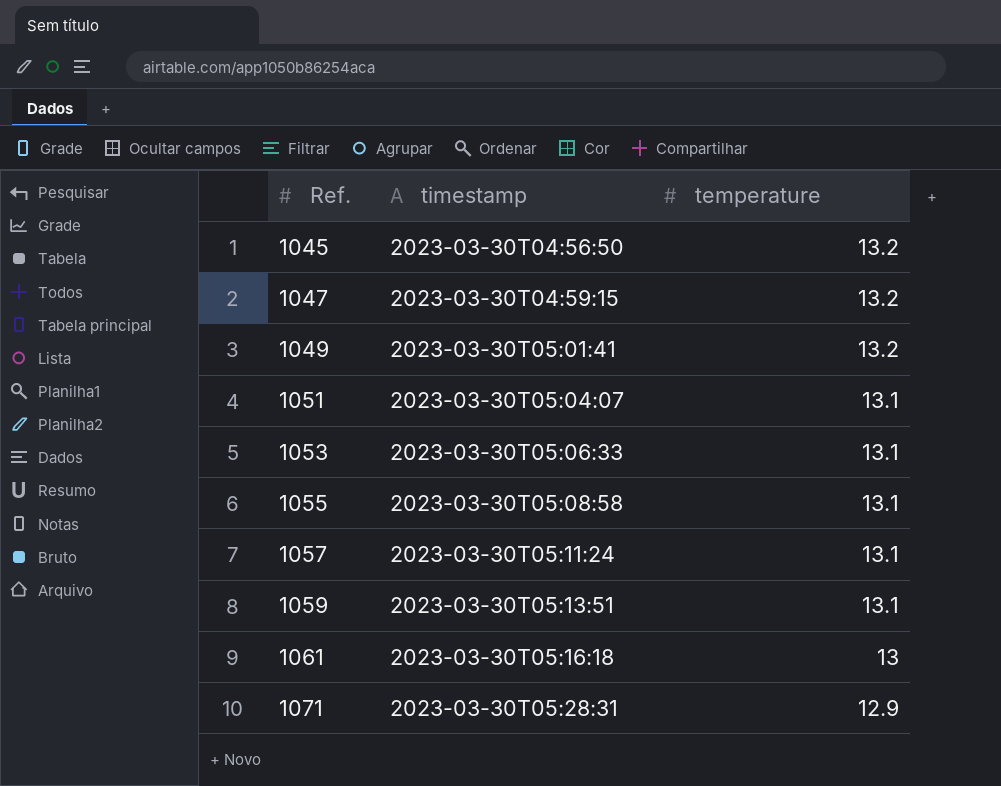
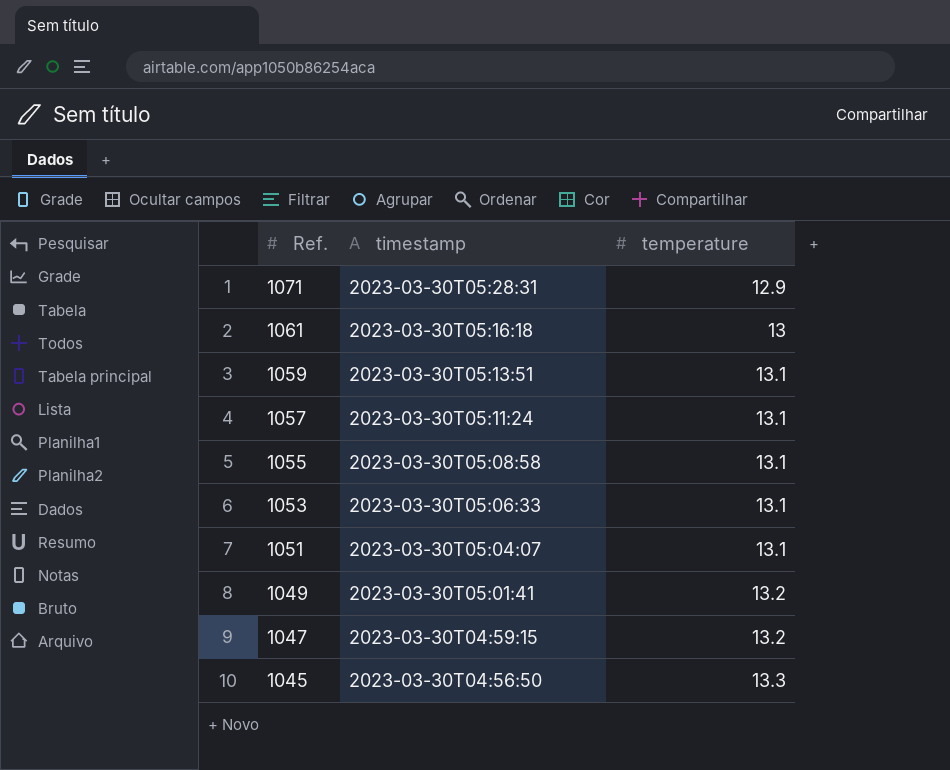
row order: Ref. ascending -> Ref. descending
1045 | temperature: 13.2 -> 13.3

